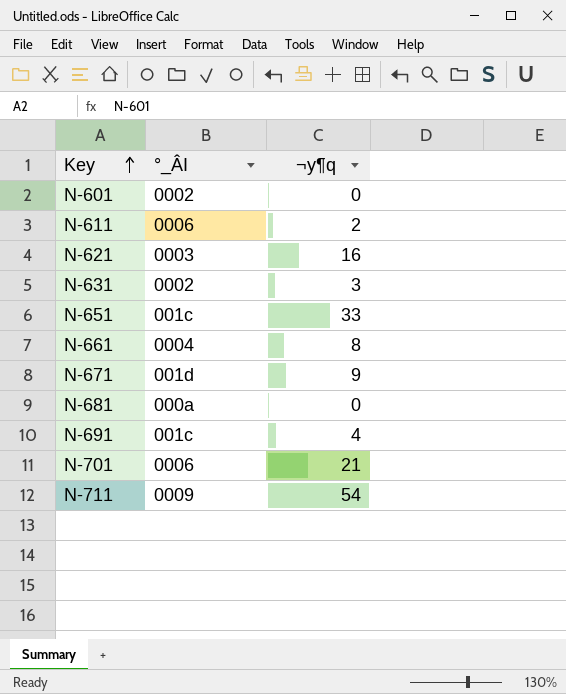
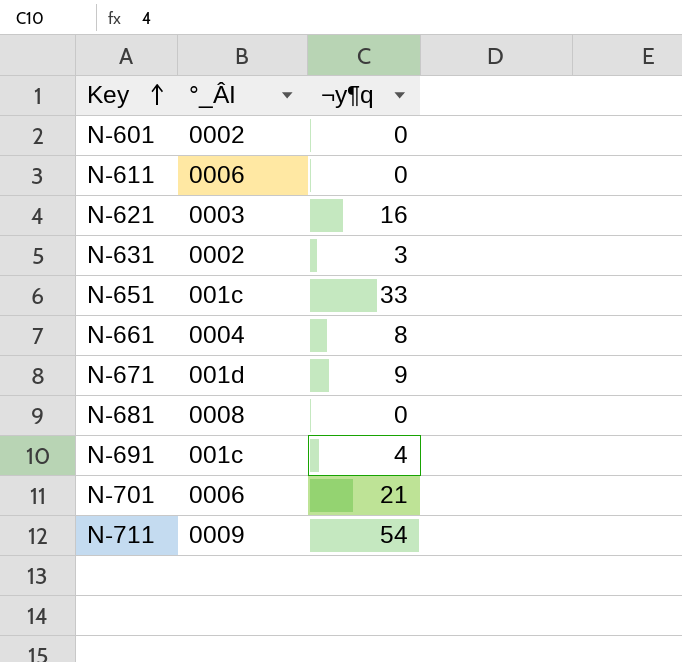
N-611 | ¬y¶q: 2 -> 0
N-681 | °_ÂI: 000a -> 0008

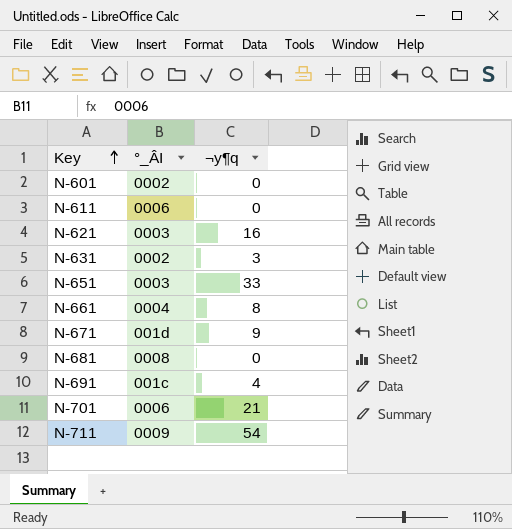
N-651 | °_ÂI: 001c -> 0003

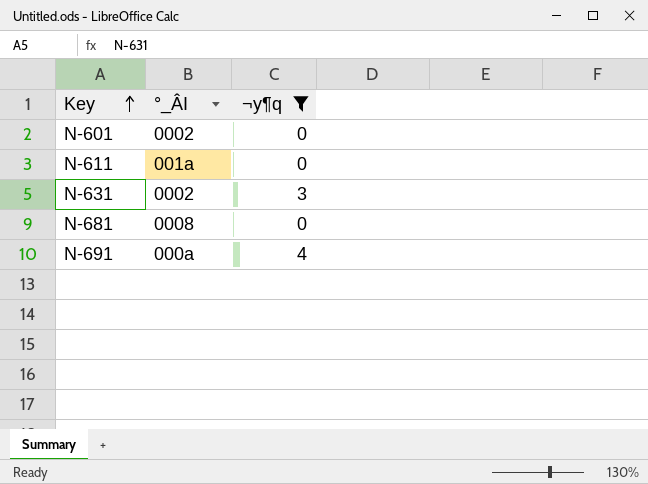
filter: none -> ¬y¶q <= 4
N-611 | °_ÂI: 0006 -> 001a
N-691 | °_ÂI: 001c -> 000a

